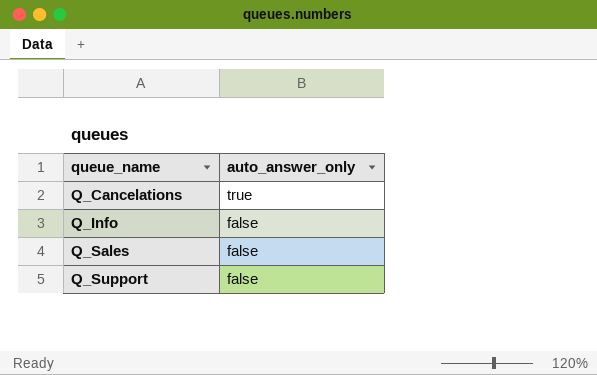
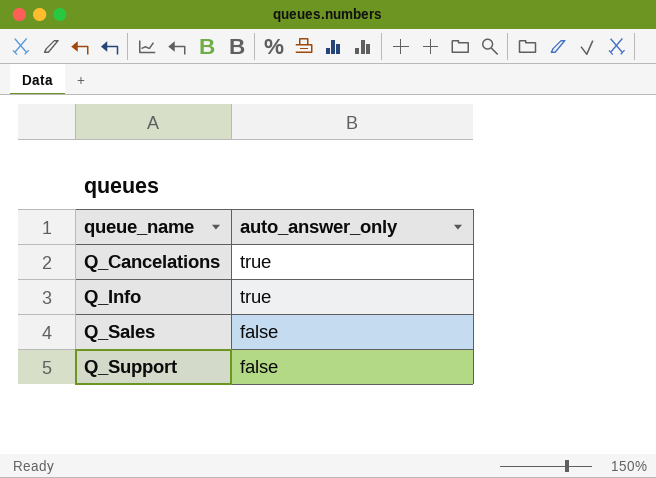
Q_Info | auto_answer_only: false -> true

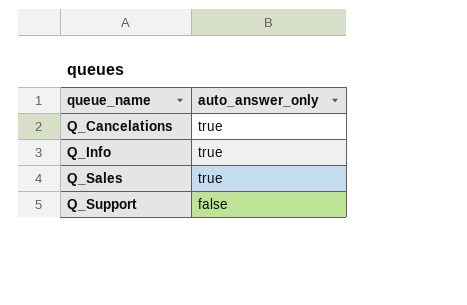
Q_Sales | auto_answer_only: false -> true

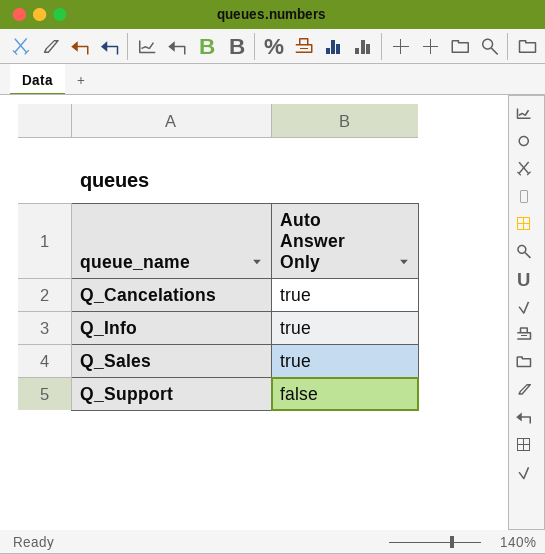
column name: auto_answer_only -> Auto Answer Only

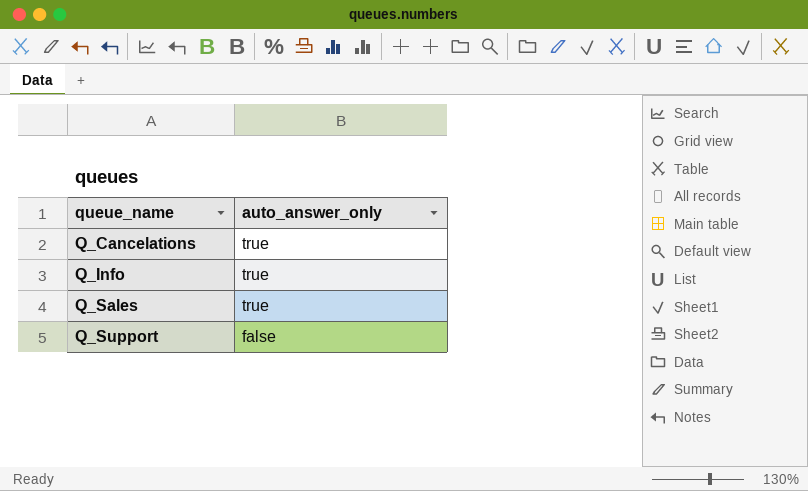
column name: Auto Answer Only -> auto_answer_only

